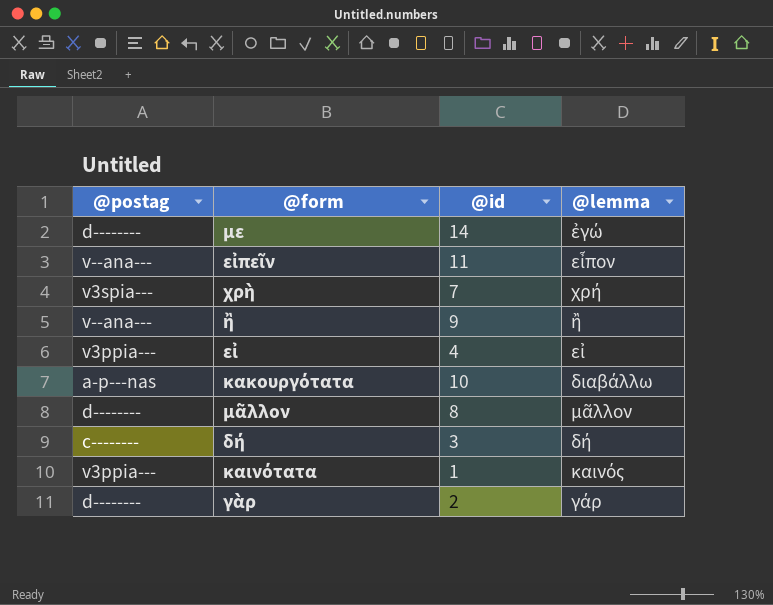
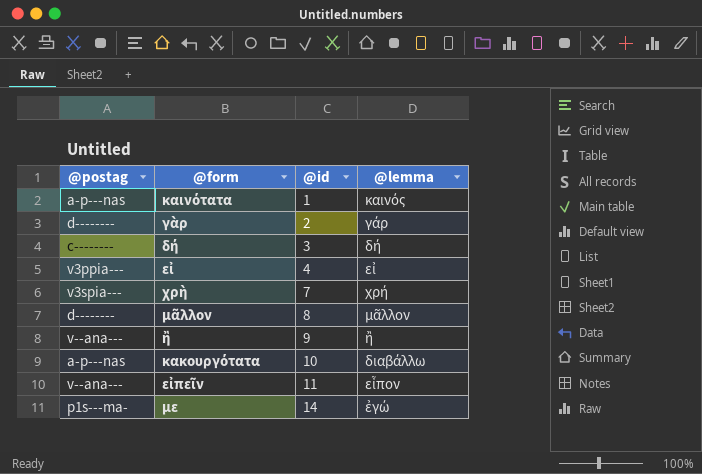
row order: none -> @id ascending
καινότατα | @postag: v3ppia--- -> a-p---nas
με | @postag: d-------- -> p1s---ma-

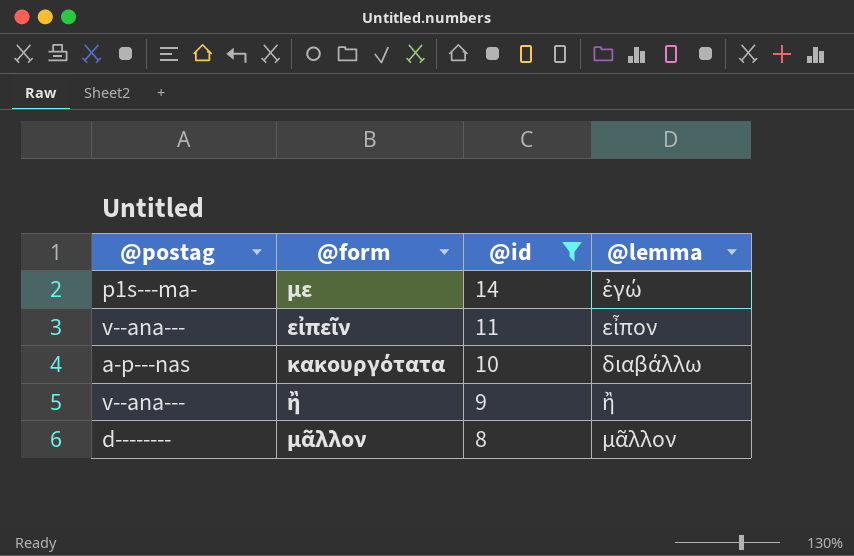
filter: none -> @id >= 8
row order: @id ascending -> @id descending

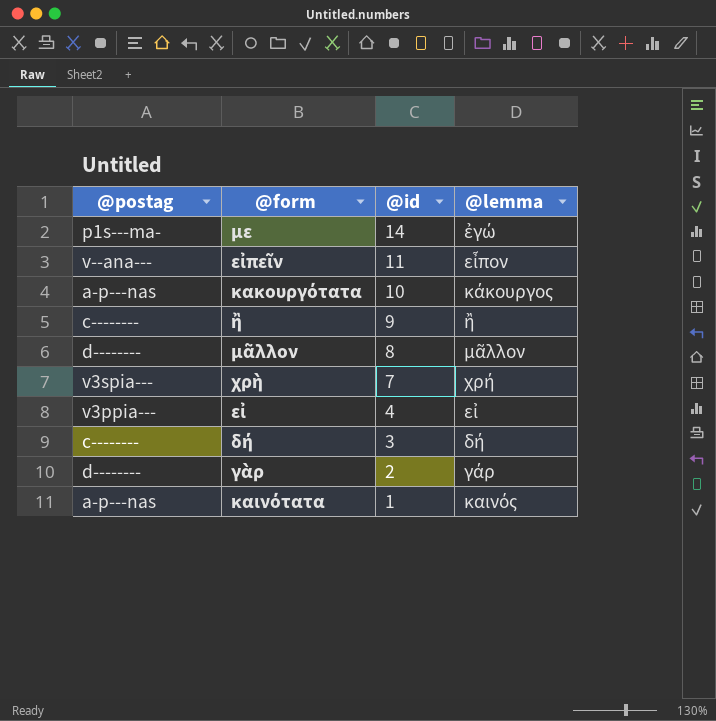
filter: @id >= 8 -> none
κακουργότατα | @lemma: διαβάλλω -> κάκουργος
ἢ | @postag: v--ana--- -> c--------

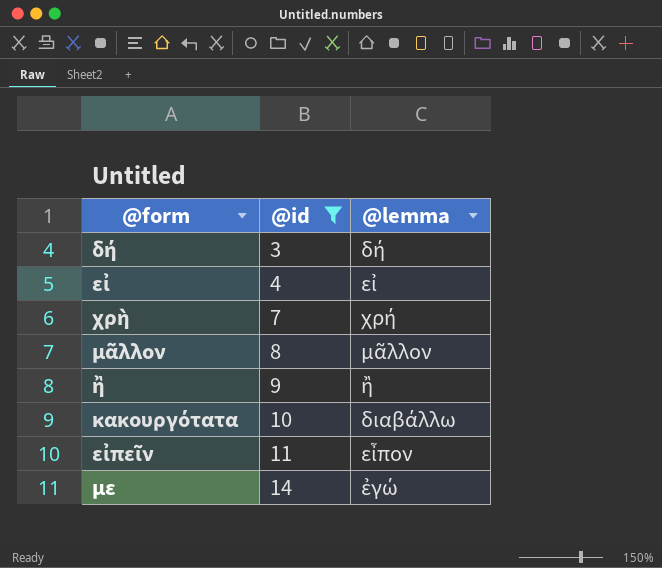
filter: none -> @id >= 3
row order: @id descending -> @id ascending
column @postag | position: 1 -> none
κακουργότατα | @lemma: κάκουργος -> διαβάλλω

